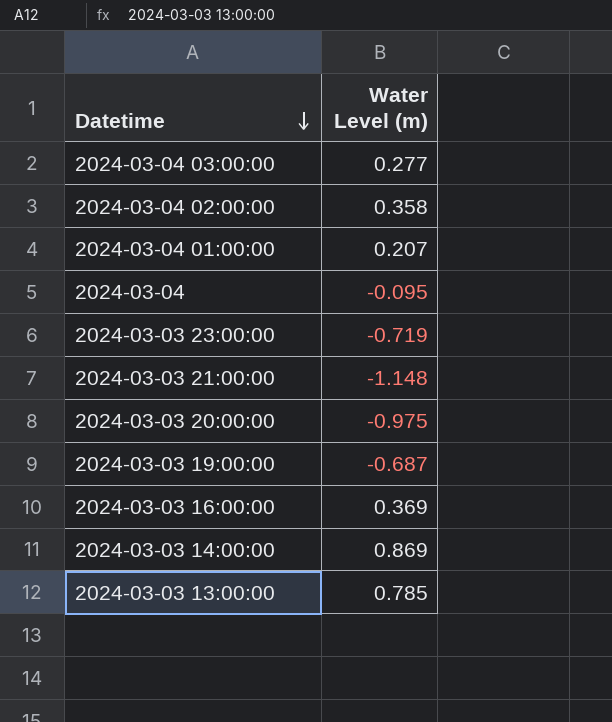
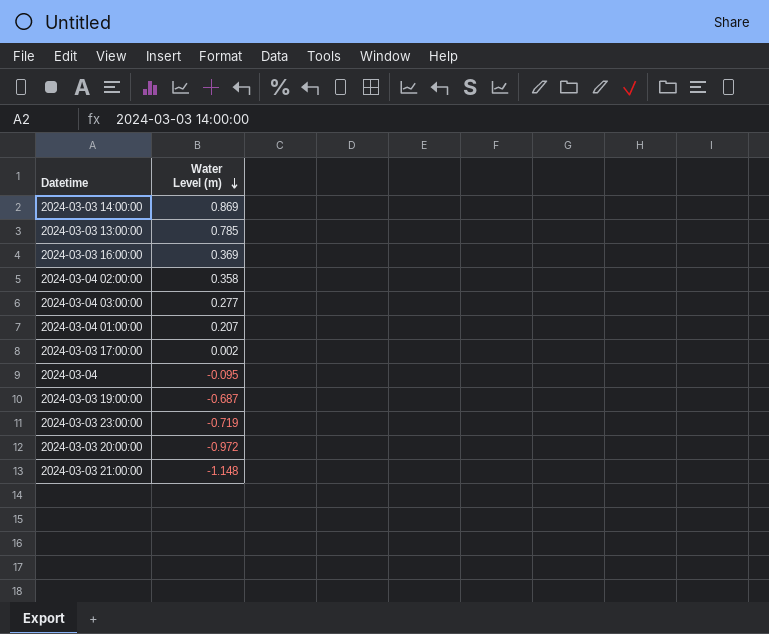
row order: Datetime descending -> Water Level (m) descending
row 2024-03-03 17:00:00: none -> 0.002
2024-03-03 20:00:00 | Water Level (m): -0.975 -> -0.972

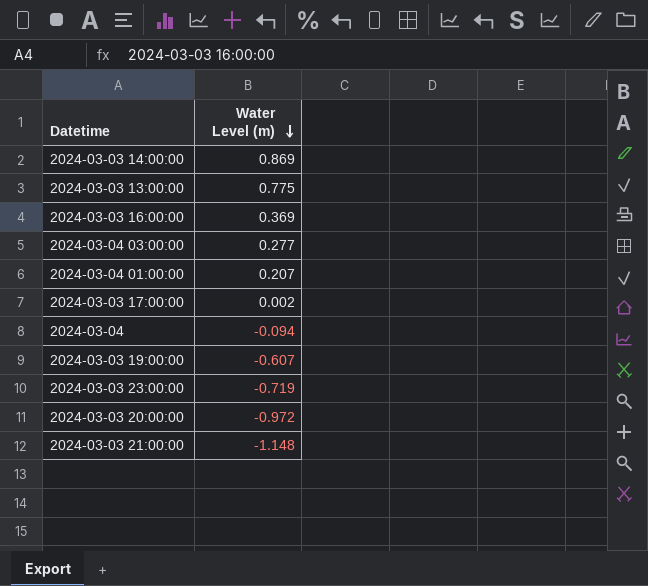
row 2024-03-04 02:00:00: 0.358 -> none
2024-03-03 13:00:00 | Water Level (m): 0.785 -> 0.775
2024-03-04 | Water Level (m): -0.095 -> -0.094
2024-03-03 19:00:00 | Water Level (m): -0.687 -> -0.607

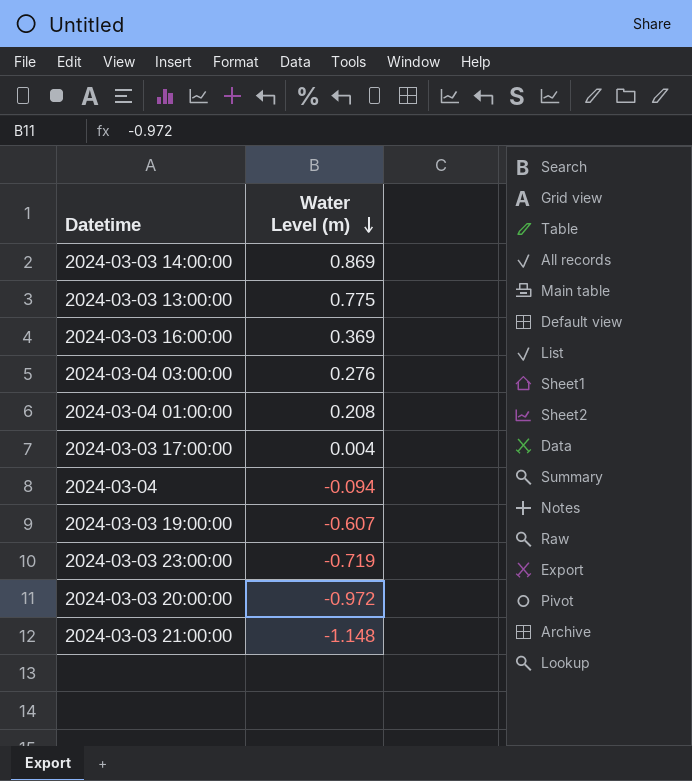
2024-03-04 03:00:00 | Water Level (m): 0.277 -> 0.276
2024-03-04 01:00:00 | Water Level (m): 0.207 -> 0.208
2024-03-03 17:00:00 | Water Level (m): 0.002 -> 0.004

